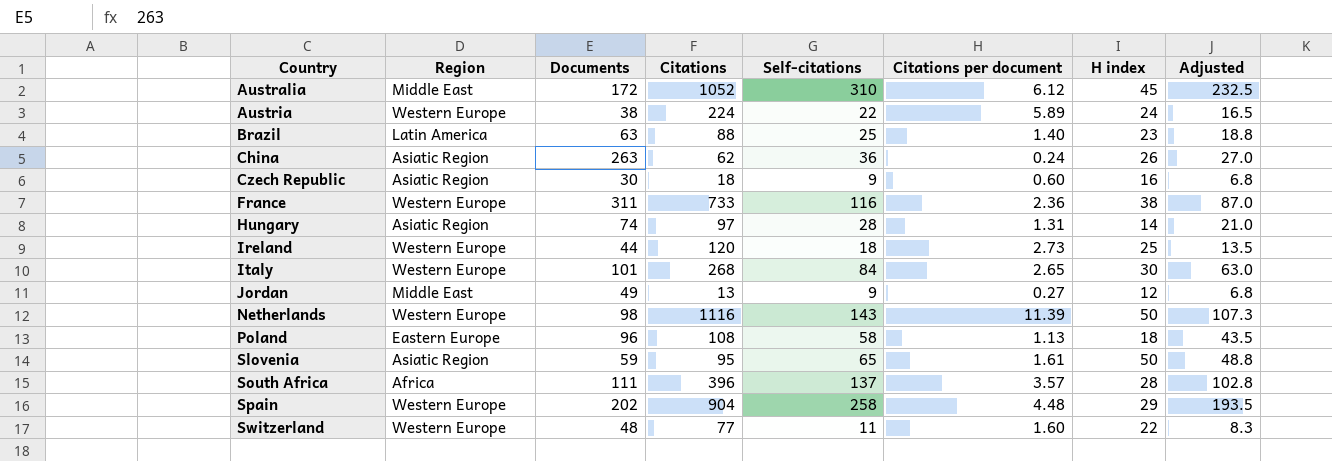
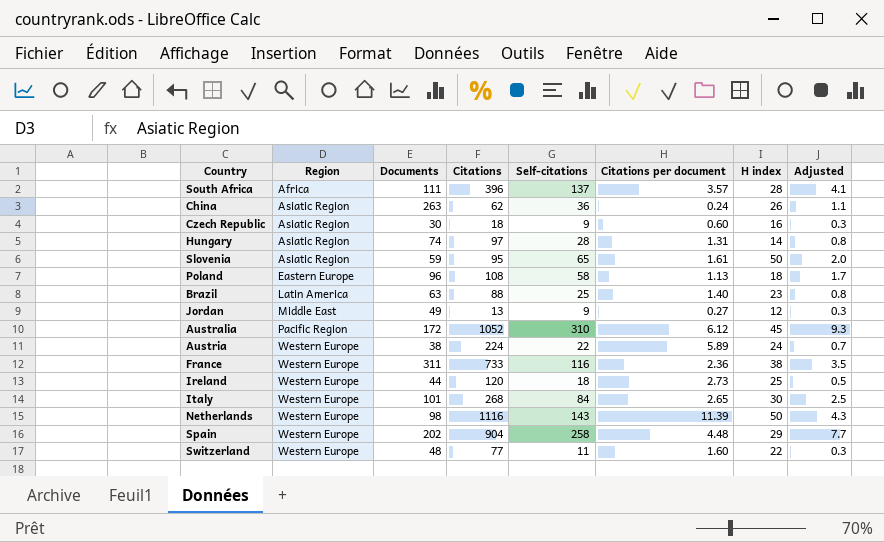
row order: Country ascending -> Region ascending
column Adjusted | formula: [Self-citations] * 0.75 -> [Self-citations] * 0.03
Australia | Region: Middle East -> Pacific Region

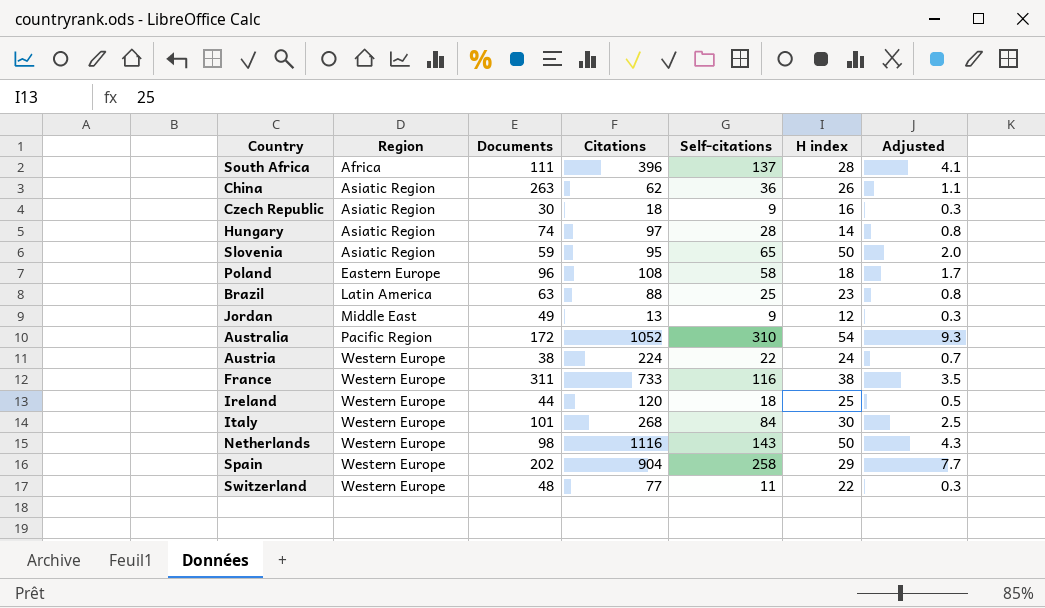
column Citations per document | formula: [Citations] / [Documents] -> none
Australia | H index: 45 -> 54

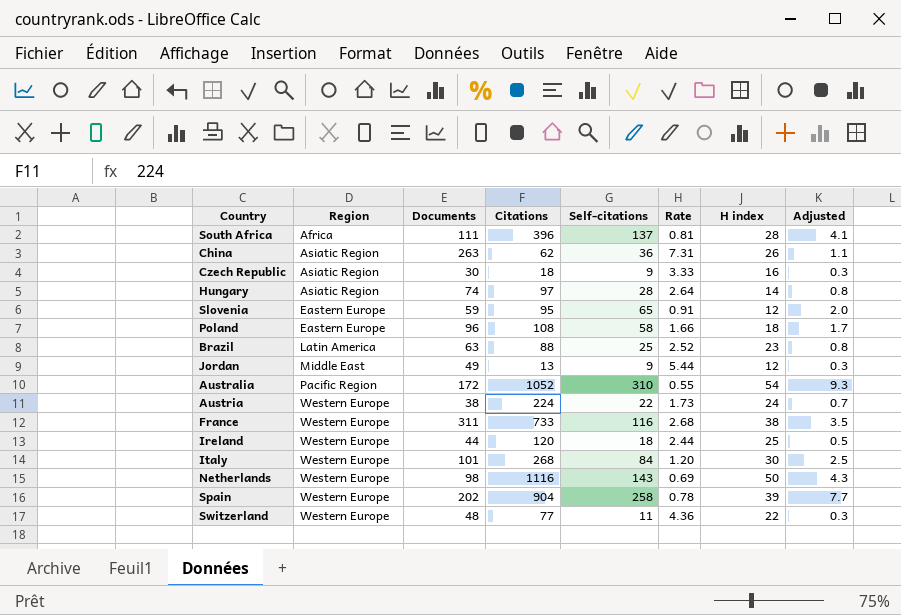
column Rate | formula: none -> [Documents] / [Self-citations]
Slovenia | Region: Asiatic Region -> Eastern Europe
Slovenia | H index: 50 -> 12
Spain | H index: 29 -> 39

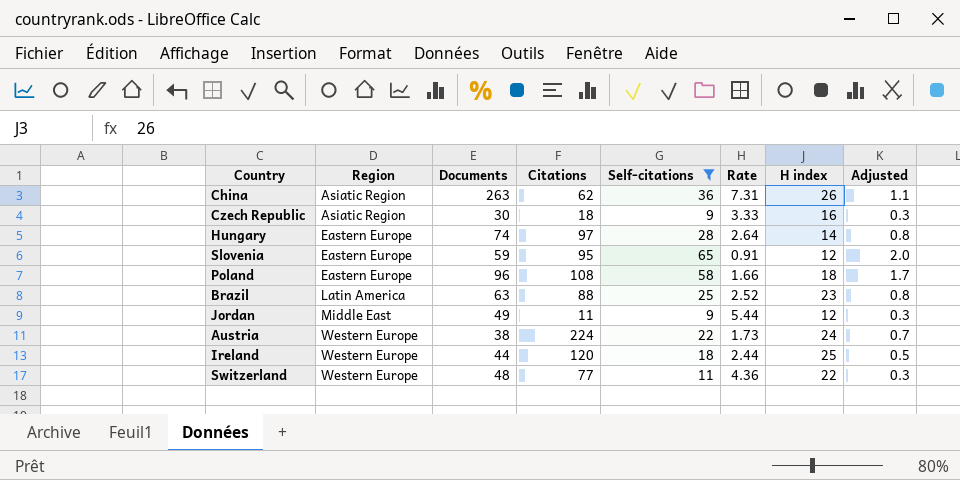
filter: none -> Self-citations <= 65
Hungary | Region: Asiatic Region -> Eastern Europe
Jordan | Citations: 13 -> 11

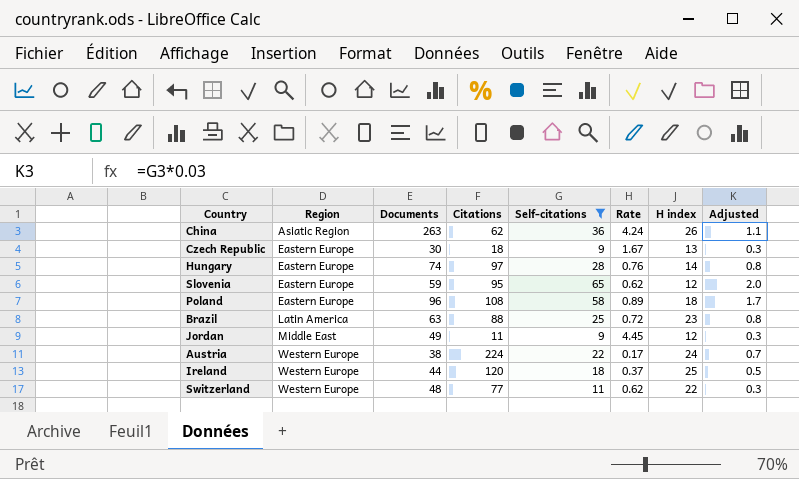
column Rate | formula: [Documents] / [Self-citations] -> [Documents] / [Citations]
Czech Republic | Region: Asiatic Region -> Eastern Europe
Czech Republic | H index: 16 -> 13

